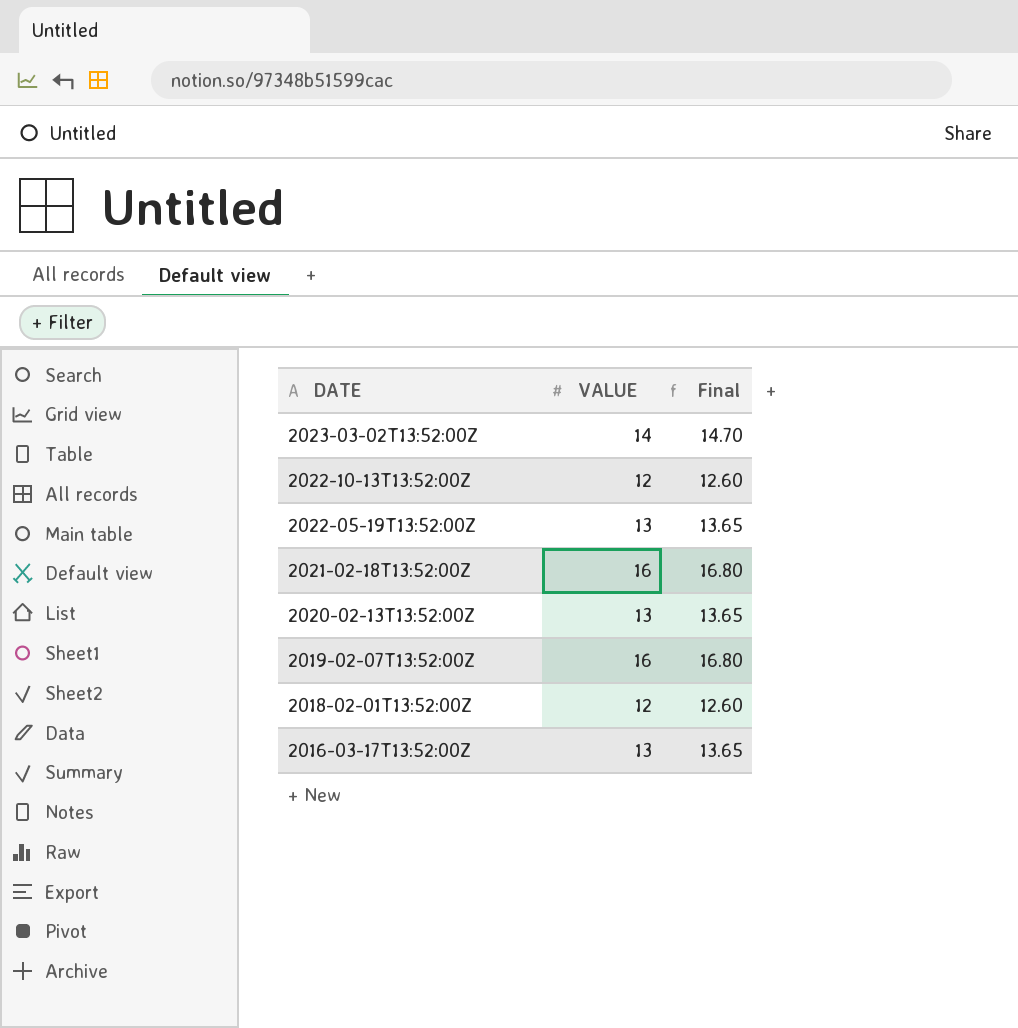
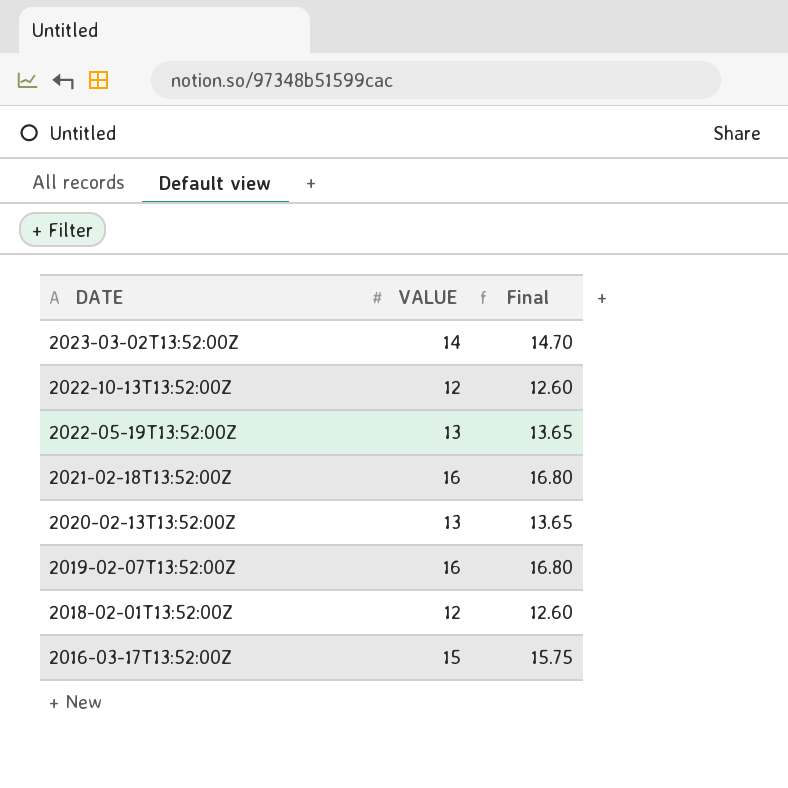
2016-03-17T13:52:00Z | VALUE: 13 -> 15
2016-03-17T13:52:00Z | Final: 13.65 -> 15.75

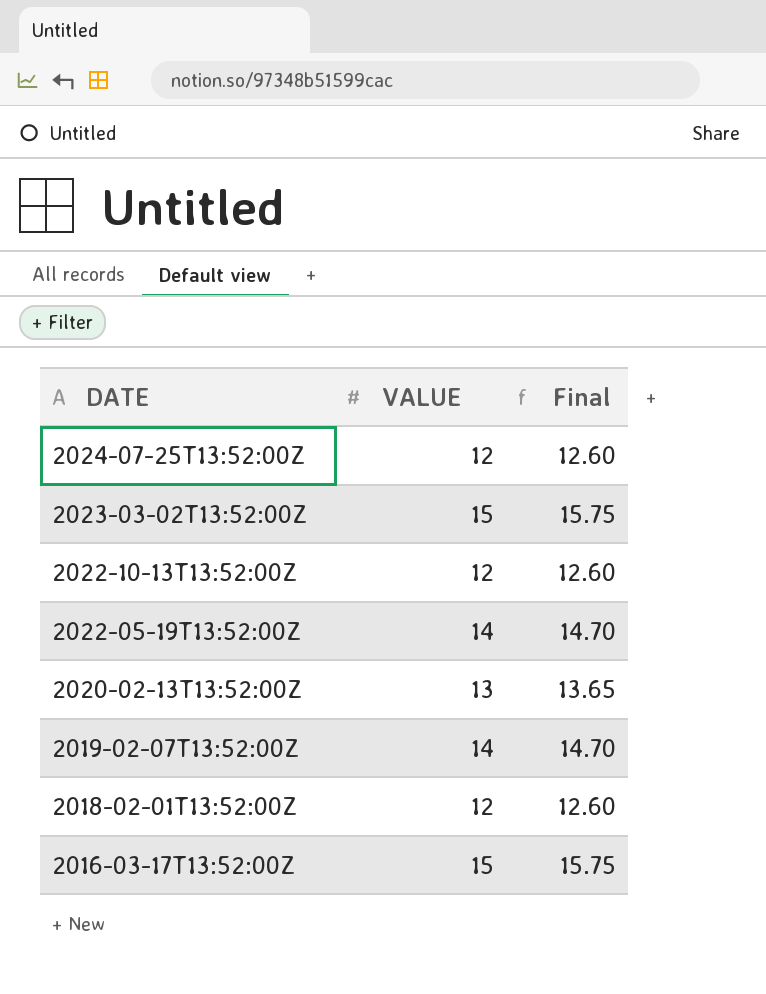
row 2021-02-18T13:52:00Z: 16 | 16.80 -> none
row 2024-07-25T13:52:00Z: none -> 12 | 12.60
2023-03-02T13:52:00Z | VALUE: 14 -> 15
2023-03-02T13:52:00Z | Final: 14.70 -> 15.75
2022-05-19T13:52:00Z | VALUE: 13 -> 14
2022-05-19T13:52:00Z | Final: 13.65 -> 14.70
2019-02-07T13:52:00Z | VALUE: 16 -> 14
2019-02-07T13:52:00Z | Final: 16.80 -> 14.70

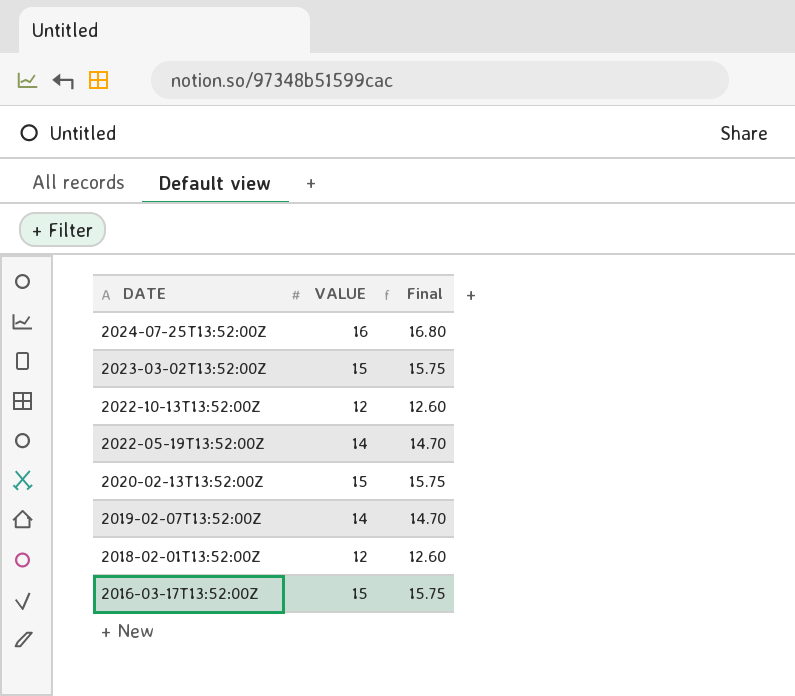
2024-07-25T13:52:00Z | VALUE: 12 -> 16
2024-07-25T13:52:00Z | Final: 12.60 -> 16.80
2020-02-13T13:52:00Z | VALUE: 13 -> 15
2020-02-13T13:52:00Z | Final: 13.65 -> 15.75

